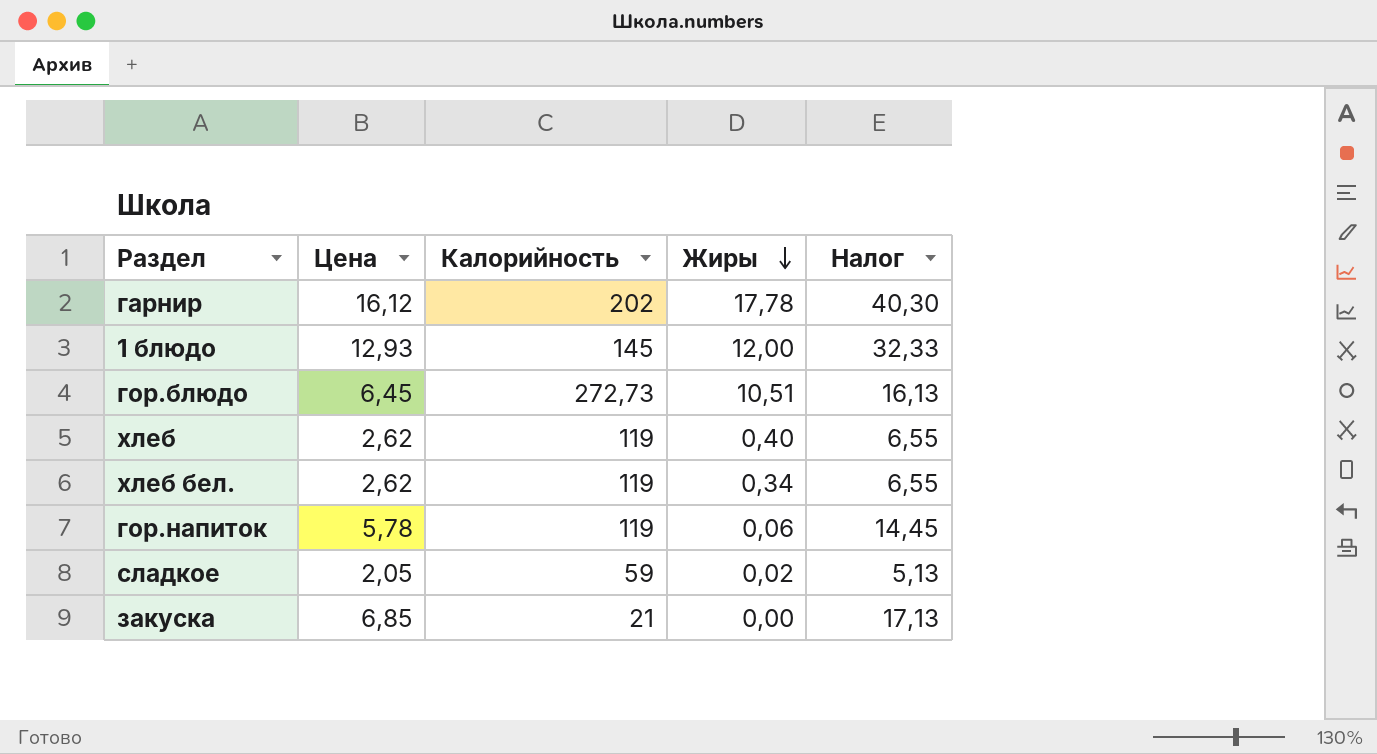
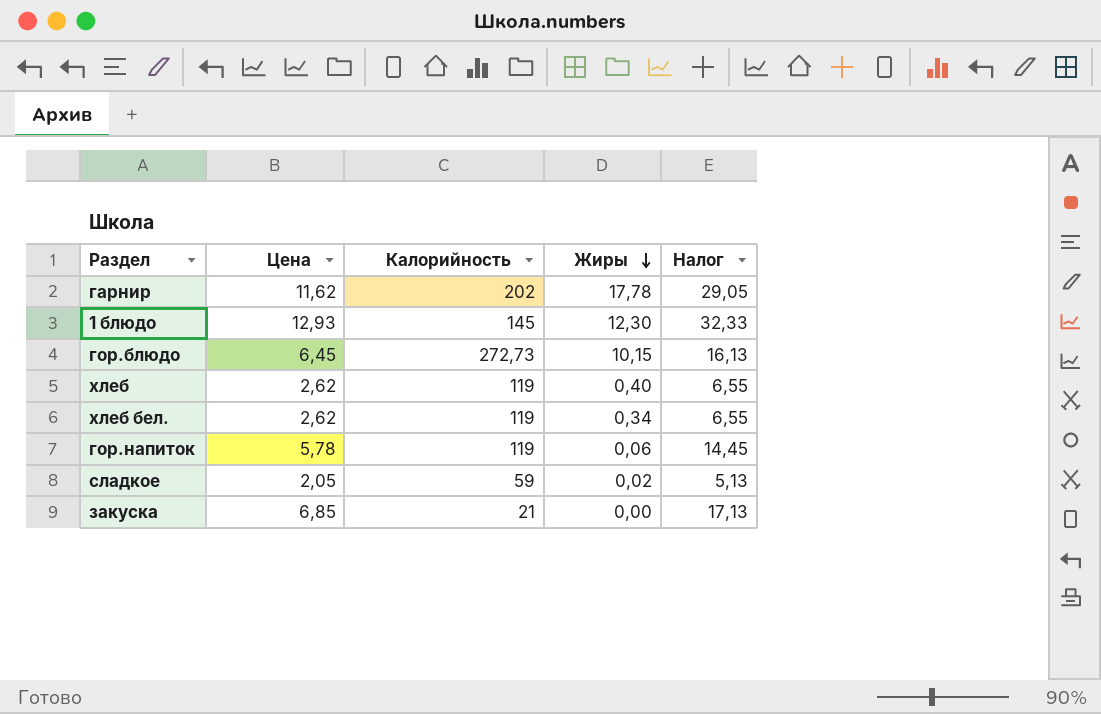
гарнир | Цена: 16,12 -> 11,62
гарнир | Налог: 40,30 -> 29,05
1 блюдо | Жиры: 12,00 -> 12,30
гор.блюдо | Жиры: 10,51 -> 10,15

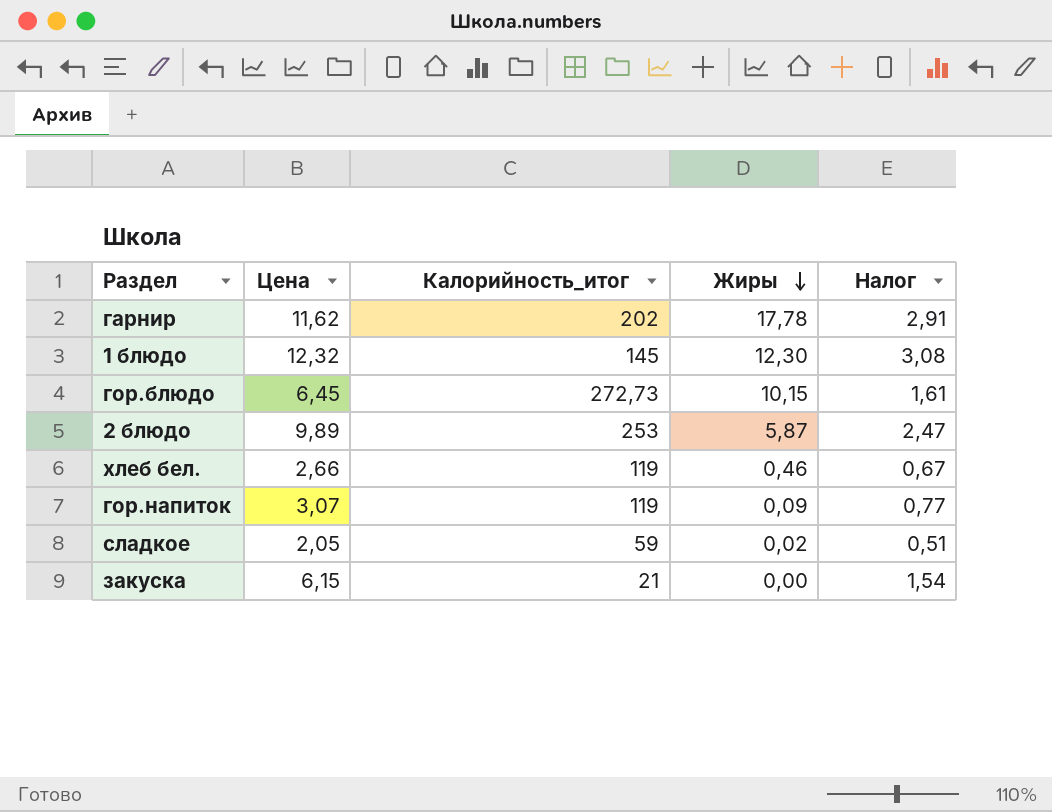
column name: Калорийность -> Калорийность_итог
column Налог | formula: [Цена] * 2,5 -> [Цена] * 0,25
row хлеб: 2,62 | 119 | 0,40 | 6,55 -> none
1 блюдо | Цена: 12,93 -> 12,32
row 2 блюдо: none -> 9,89 | 253 | 5,87 | 2,47
хлеб бел. | Цена: 2,62 -> 2,66
хлеб бел. | Жиры: 0,34 -> 0,46
гор.напиток | Цена: 5,78 -> 3,07
гор.напиток | Жиры: 0,06 -> 0,09
закуска | Цена: 6,85 -> 6,15

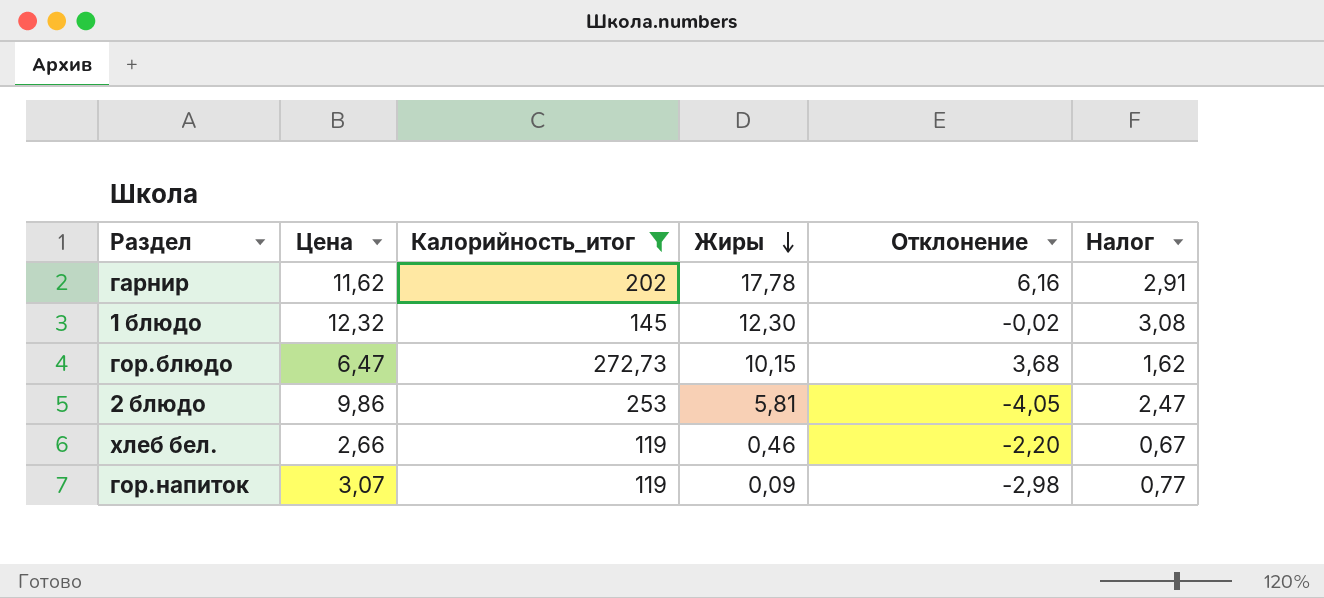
filter: none -> Калорийность_итог >= 119
column Отклонение | formula: none -> [Жиры] - [Цена]
гор.блюдо | Цена: 6,45 -> 6,47
гор.блюдо | Налог: 1,61 -> 1,62
2 блюдо | Цена: 9,89 -> 9,86
2 блюдо | Жиры: 5,87 -> 5,81

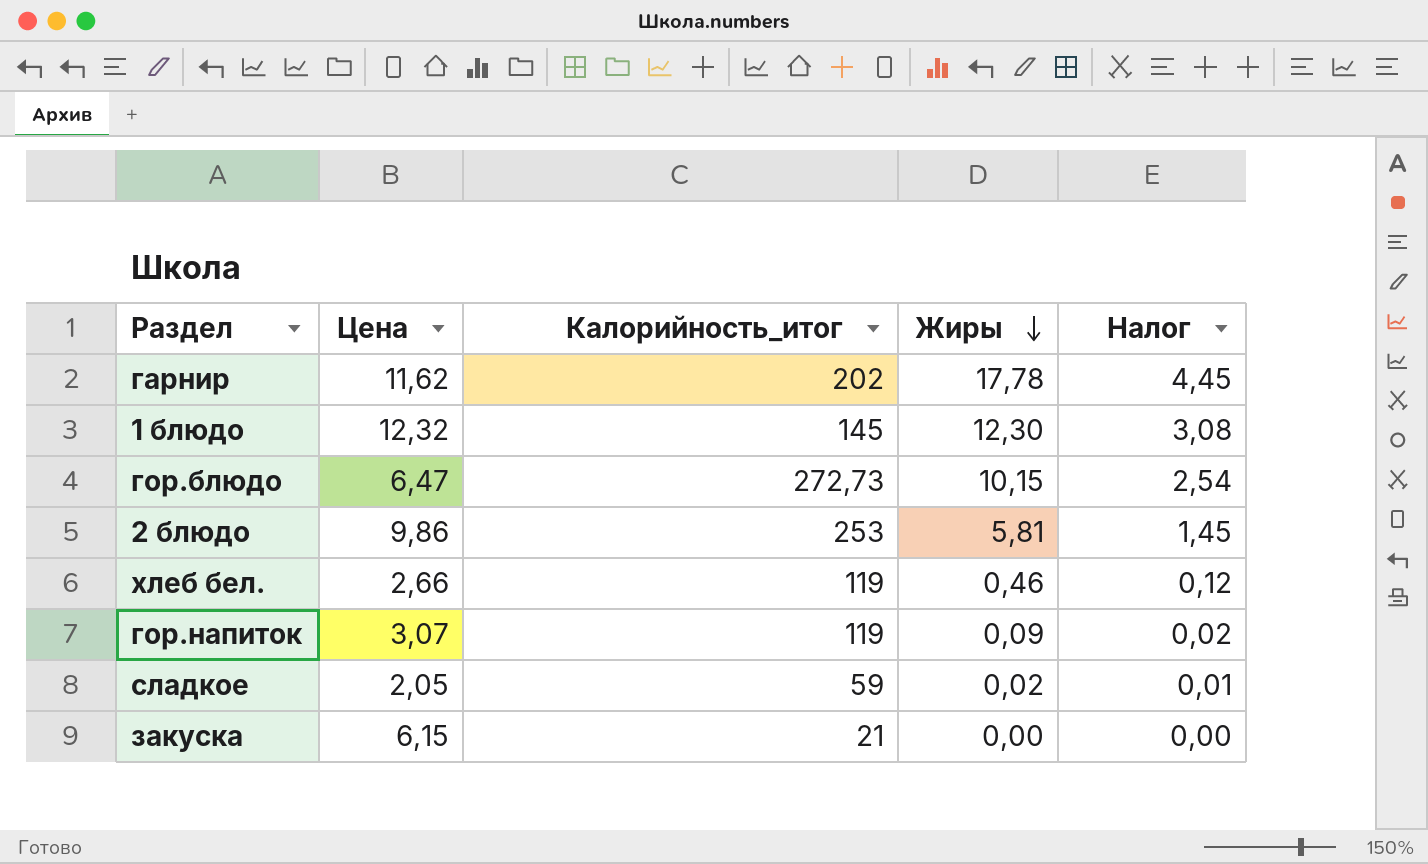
filter: Калорийность_итог >= 119 -> none
column Отклонение | formula: [Жиры] - [Цена] -> none
column Налог | formula: [Цена] * 0,25 -> [Жиры] * 0,25

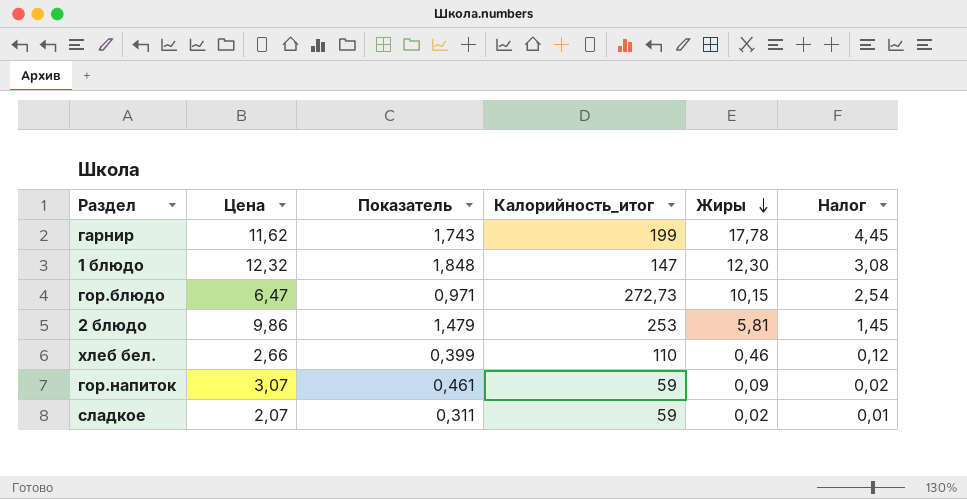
column Показатель | formula: none -> [Цена] * 0,15
row закуска: 6,15 | 21 | 0,00 | 0,00 -> none
гарнир | Калорийность_итог: 202 -> 199
1 блюдо | Калорийность_итог: 145 -> 147
хлеб бел. | Калорийность_итог: 119 -> 110
гор.напиток | Калорийность_итог: 119 -> 59
сладкое | Цена: 2,05 -> 2,07

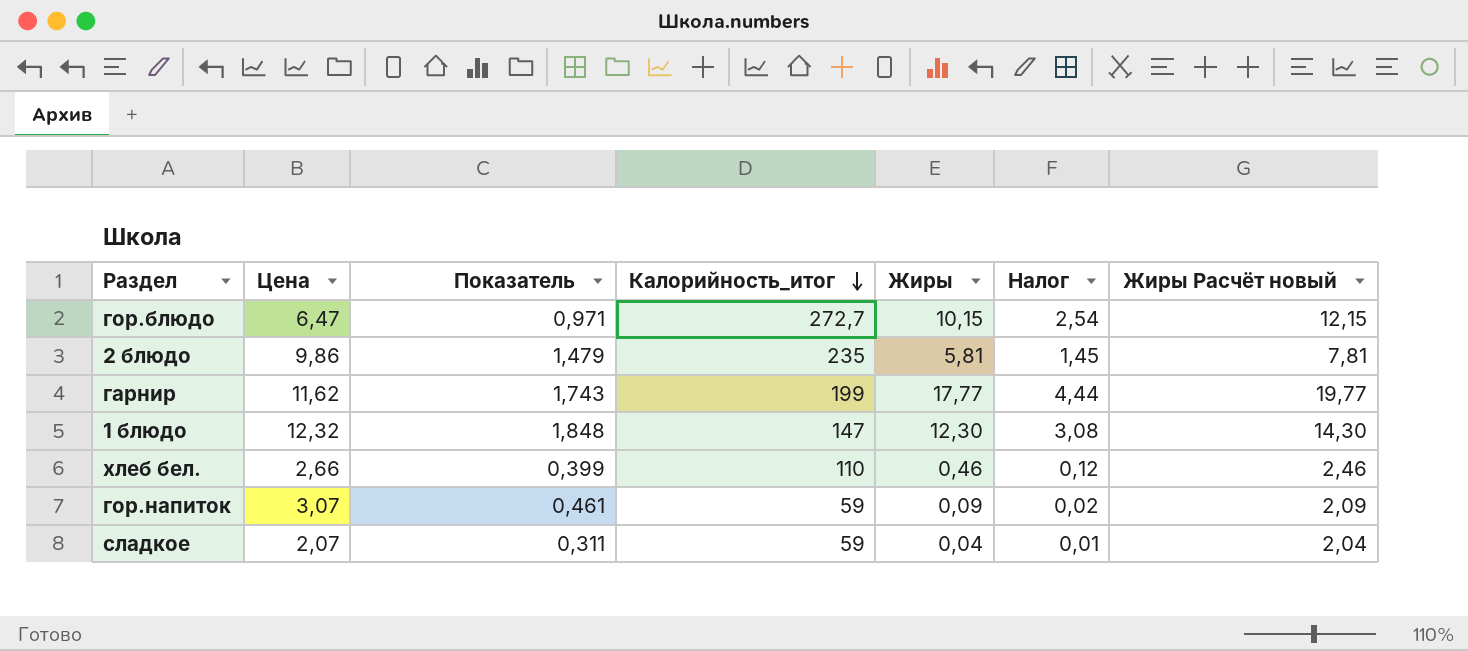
row order: Жиры descending -> Калорийность_итог descending
column Жиры Расчёт новый | formula: none -> [Жиры] + 2
гор.блюдо | Калорийность_итог: 272,73 -> 272,7
2 блюдо | Калорийность_итог: 253 -> 235
гарнир | Жиры: 17,78 -> 17,77
гарнир | Налог: 4,45 -> 4,44
сладкое | Жиры: 0,02 -> 0,04

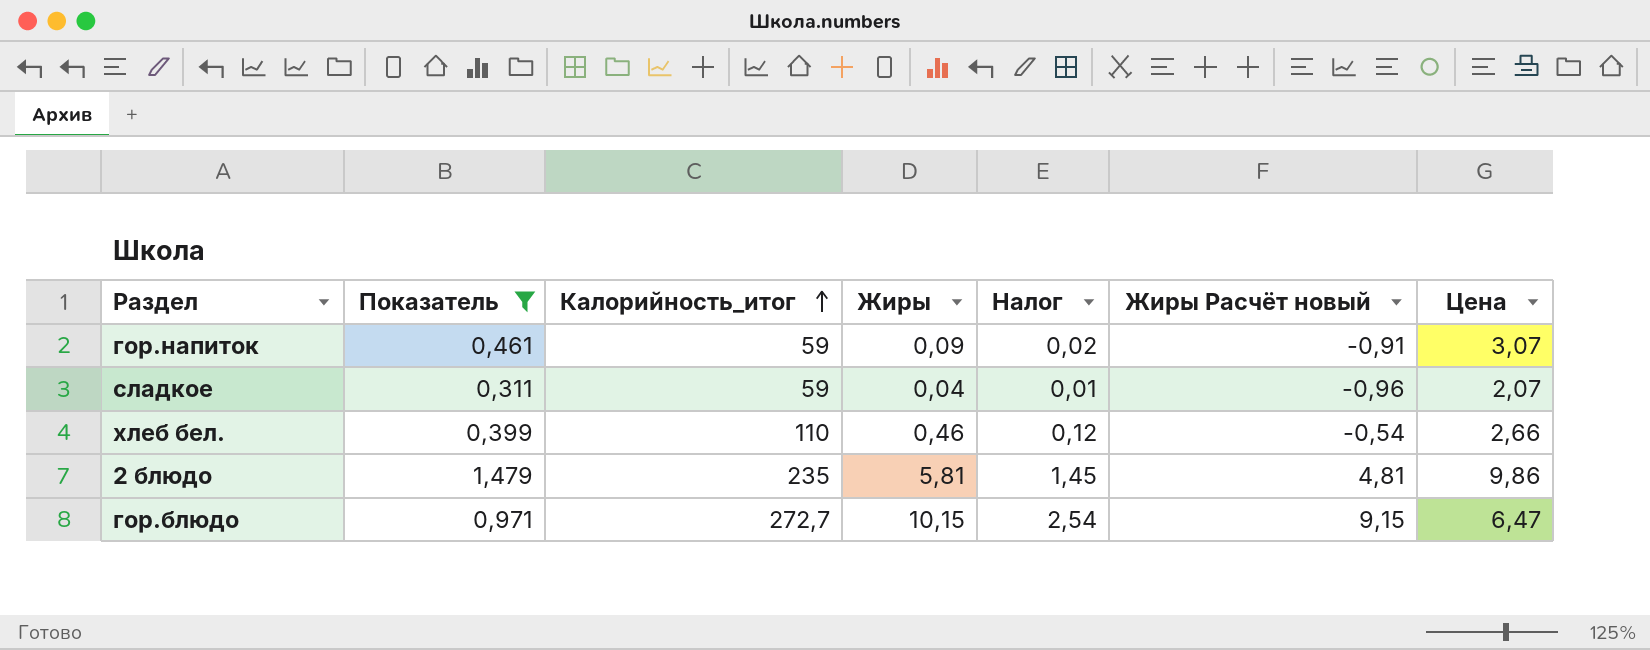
filter: none -> Показатель <= 1,479
row order: Калорийность_итог descending -> Калорийность_итог ascending
column Жиры Расчёт новый | formula: [Жиры] + 2 -> [Жиры] - 1
column Цена | position: 2 -> 7

